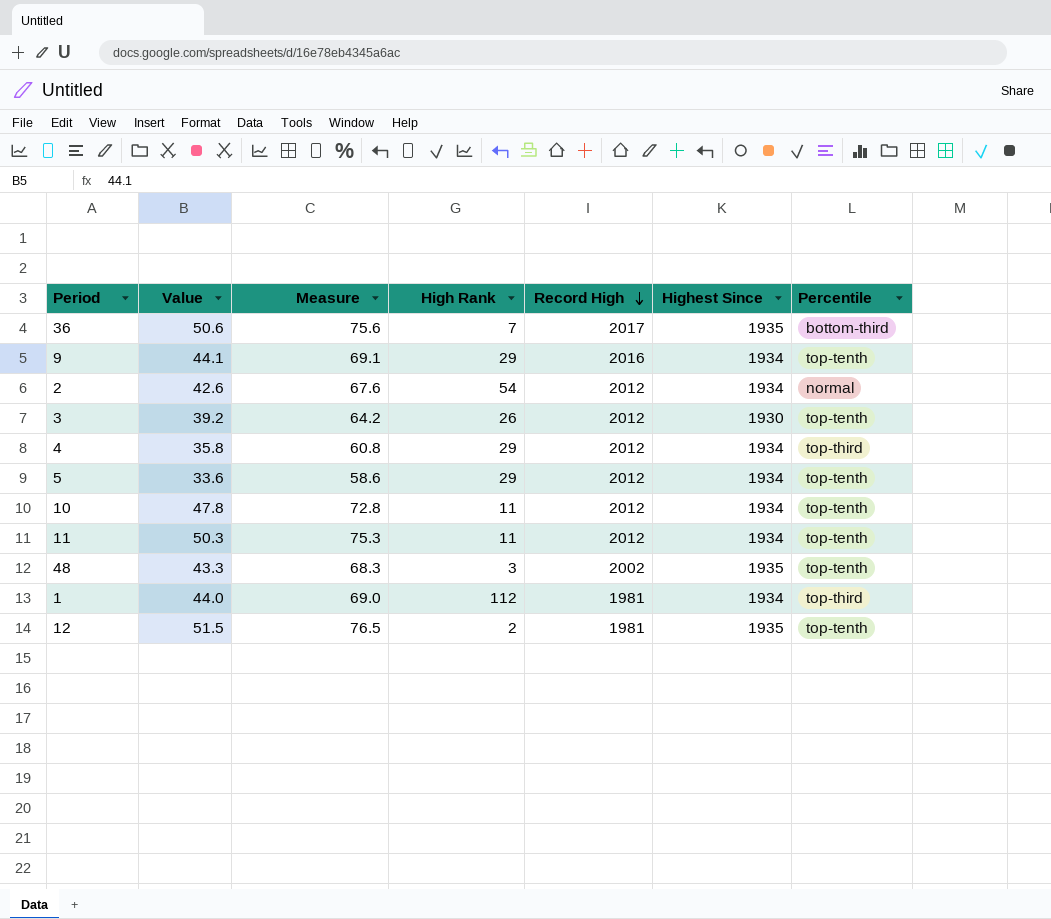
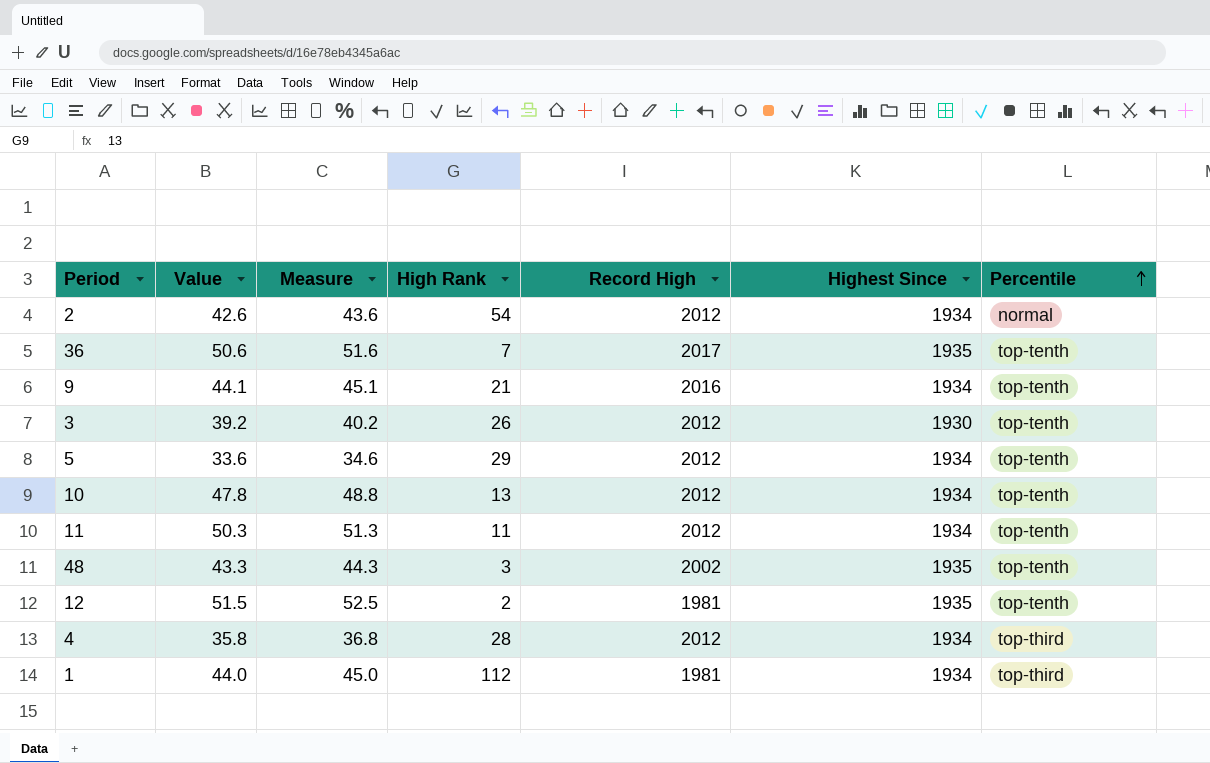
row order: Record High descending -> Percentile ascending
column Measure | formula: [Value] + 25 -> [Value] + 1
36 | Percentile: bottom-third -> top-tenth
9 | High Rank: 29 -> 21
10 | High Rank: 11 -> 13
4 | High Rank: 29 -> 28

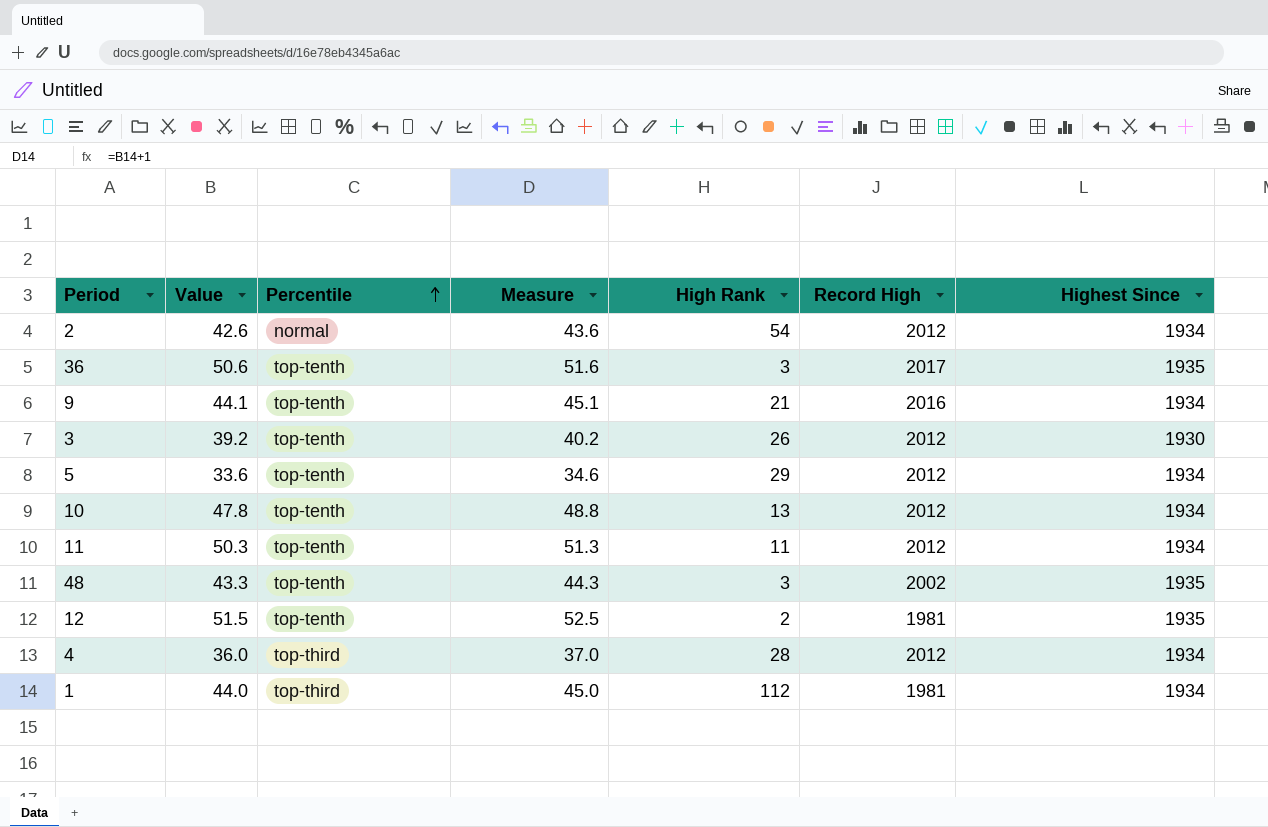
column Percentile | position: 7 -> 3
36 | High Rank: 7 -> 3
4 | Value: 35.8 -> 36.0
4 | Measure: 36.8 -> 37.0

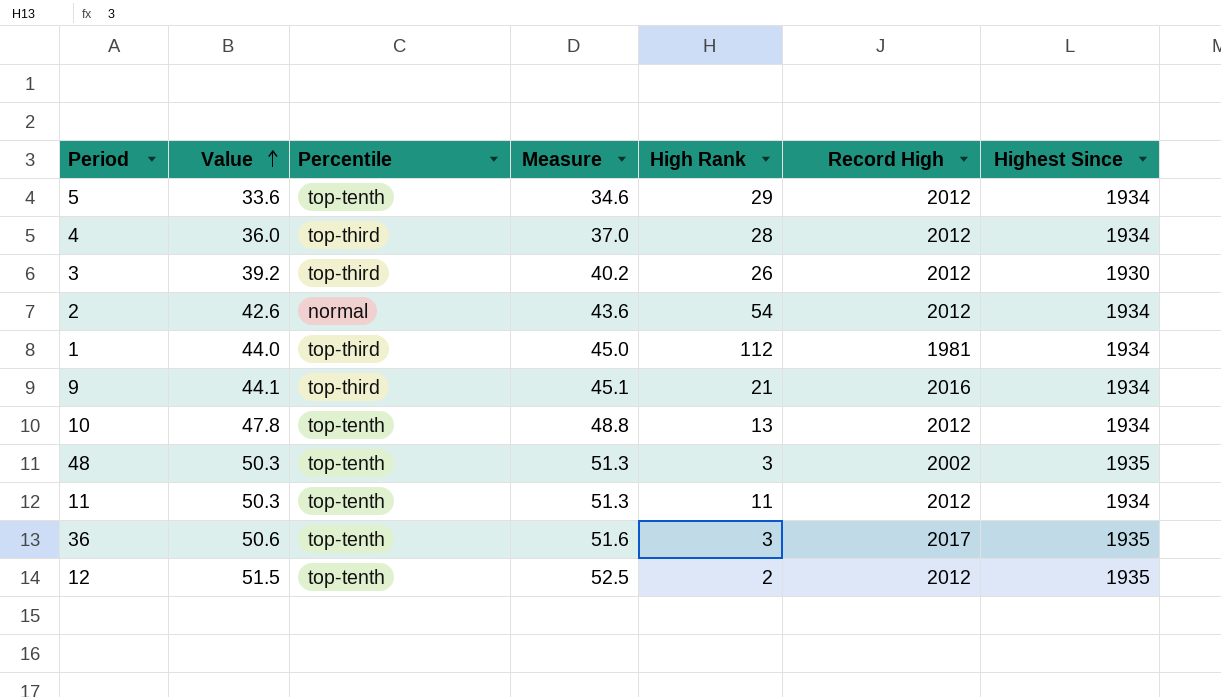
row order: Percentile ascending -> Value ascending
3 | Percentile: top-tenth -> top-third
9 | Percentile: top-tenth -> top-third
48 | Value: 43.3 -> 50.3
48 | Measure: 44.3 -> 51.3
12 | Record High: 1981 -> 2012

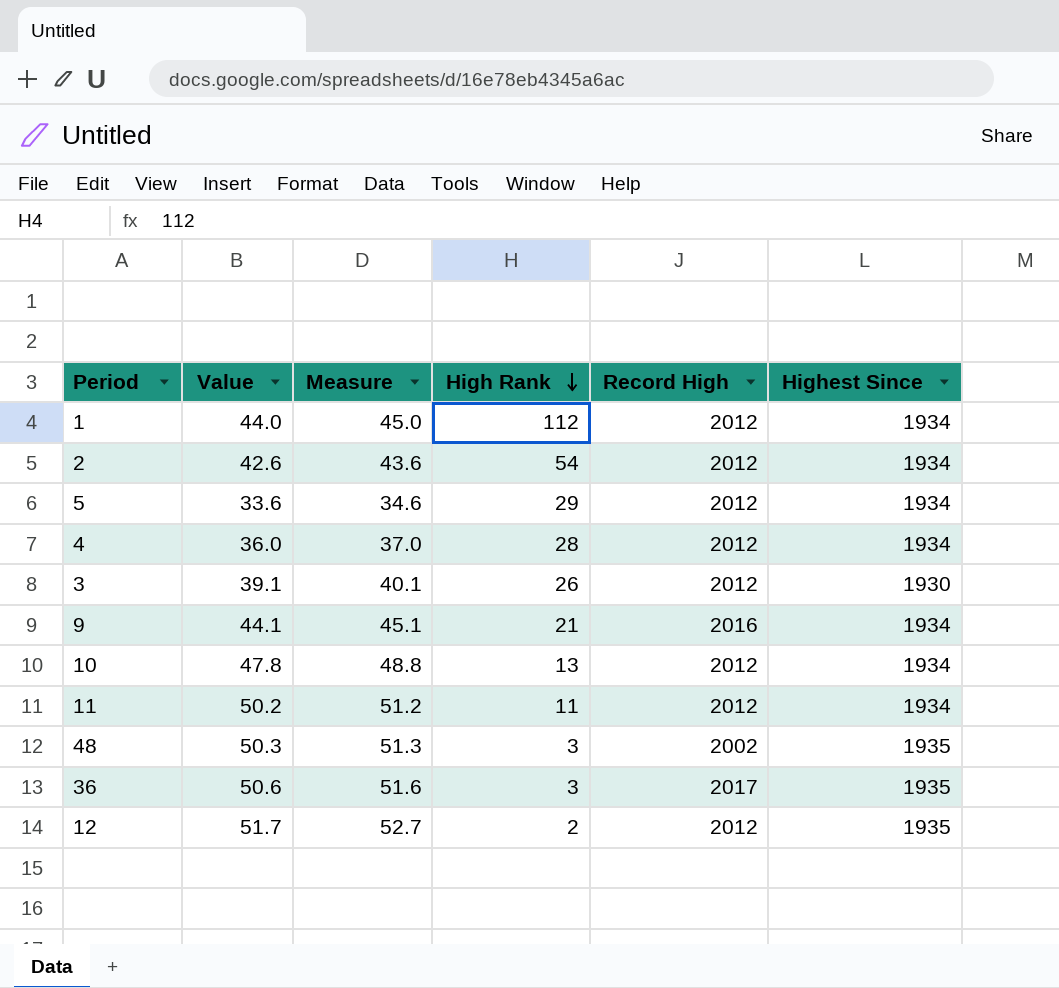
row order: Value ascending -> High Rank descending
column Percentile | position: 3 -> none
1 | Record High: 1981 -> 2012
3 | Value: 39.2 -> 39.1
3 | Measure: 40.2 -> 40.1
11 | Value: 50.3 -> 50.2
11 | Measure: 51.3 -> 51.2
12 | Value: 51.5 -> 51.7
12 | Measure: 52.5 -> 52.7

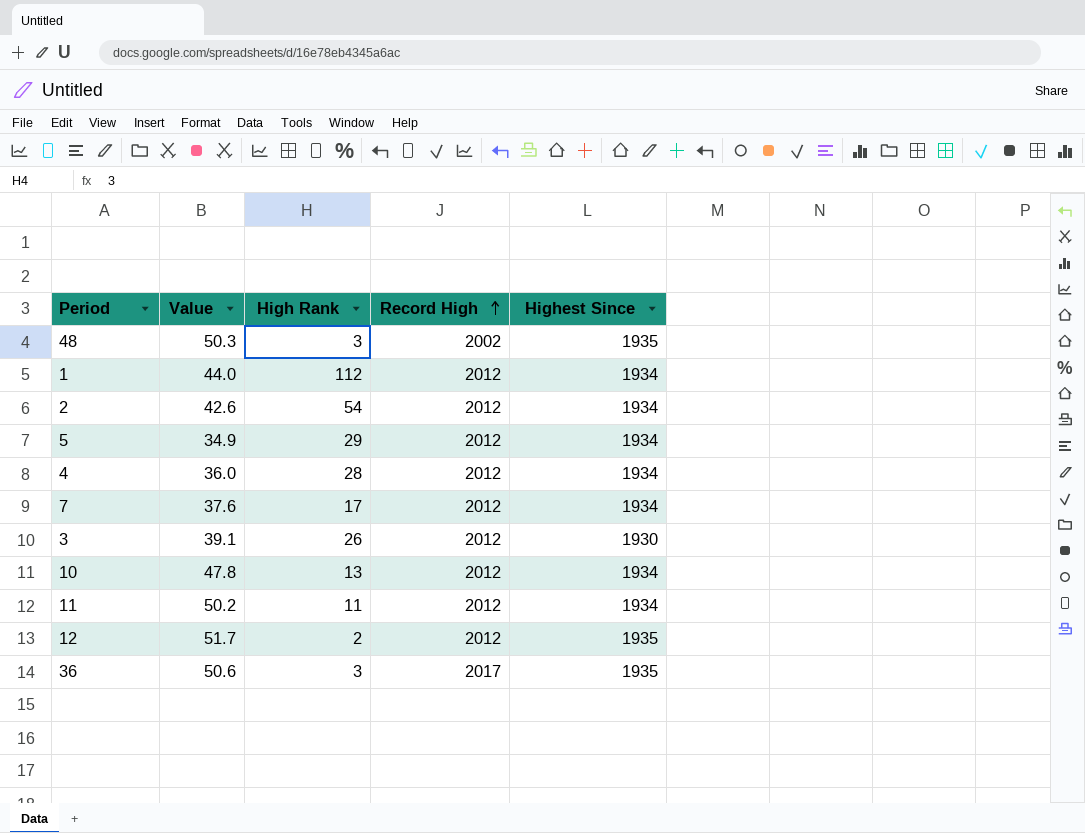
row order: High Rank descending -> Record High ascending
column Measure | formula: [Value] + 1 -> none
row 9: 44.1 | 45.1 | 21 | 2016 | 1934 -> none
5 | Value: 33.6 -> 34.9
row 7: none -> 37.6 | 17 | 2012 | 1934

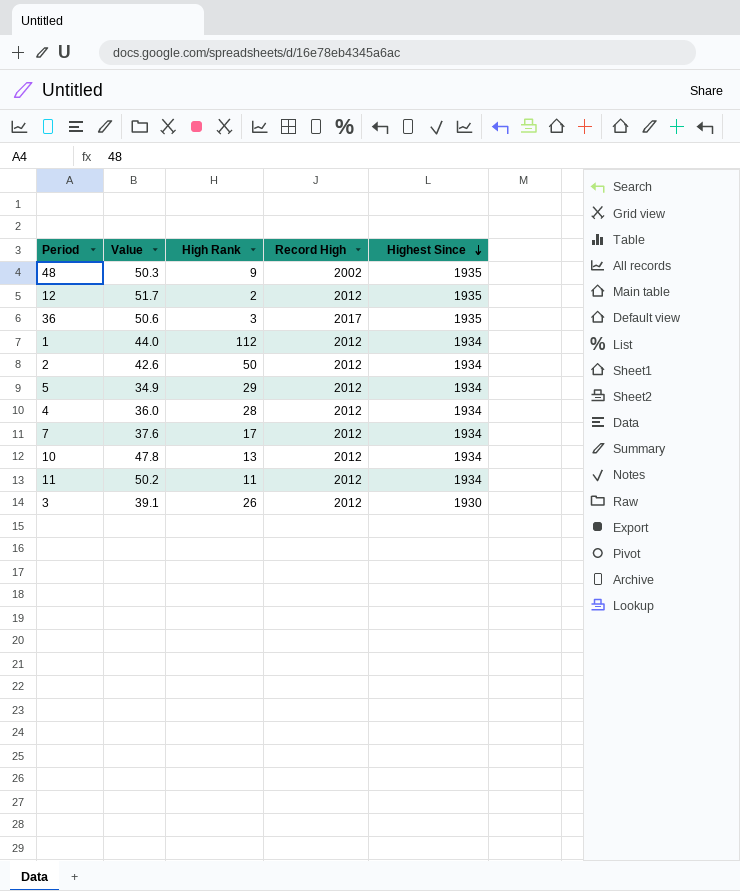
row order: Record High ascending -> Highest Since descending
48 | High Rank: 3 -> 9
2 | High Rank: 54 -> 50

